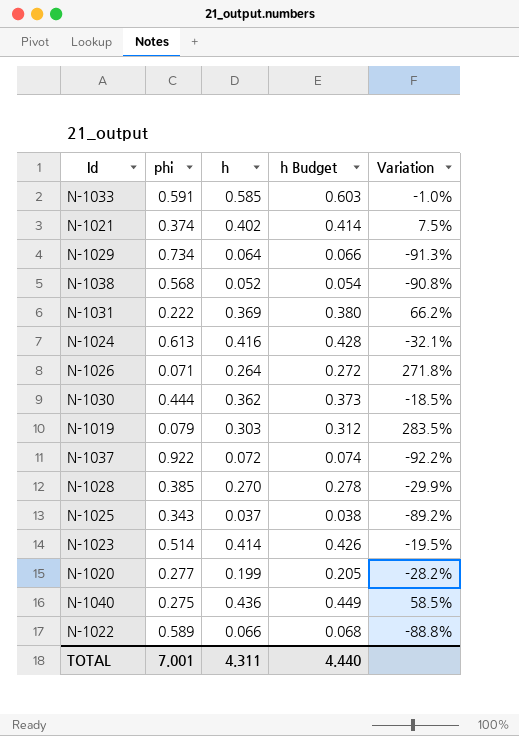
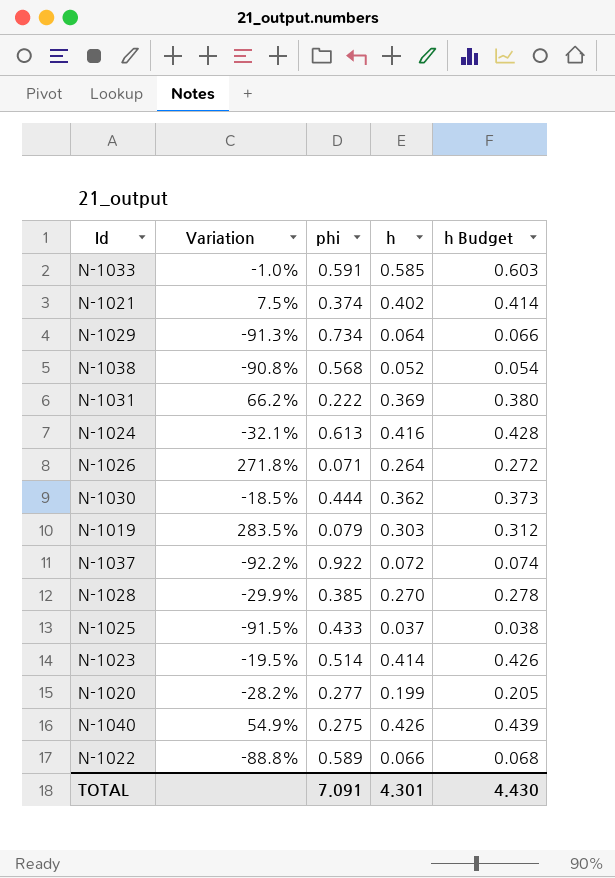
column Variation | position: 5 -> 2
N-1025 | Variation: -89.2% -> -91.5%
N-1025 | phi: 0.343 -> 0.433
N-1040 | Variation: 58.5% -> 54.9%
N-1040 | h: 0.436 -> 0.426
N-1040 | h Budget: 0.449 -> 0.439
TOTAL | phi: 7.001 -> 7.091
TOTAL | h: 4.311 -> 4.301
TOTAL | h Budget: 4.440 -> 4.430

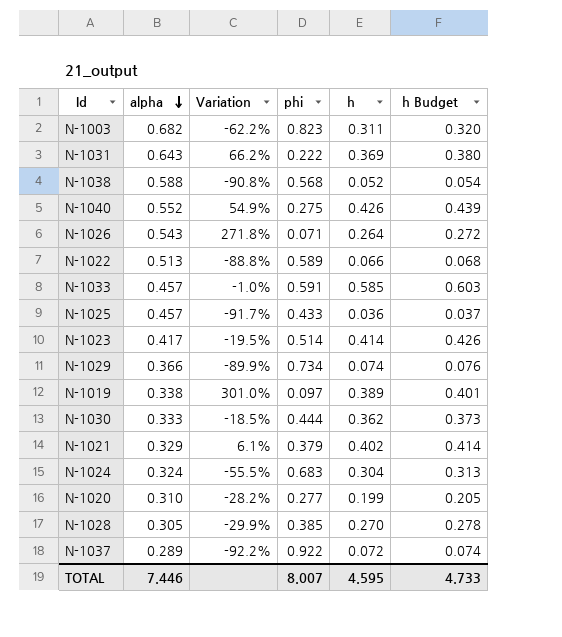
row order: none -> alpha descending
column alpha | position: none -> 2
row N-1003: none -> 0.682 | -62.2% | 0.823 | 0.311 | 0.320
N-1025 | Variation: -91.5% -> -91.7%
N-1025 | h: 0.037 -> 0.036
N-1025 | h Budget: 0.038 -> 0.037
N-1029 | Variation: -91.3% -> -89.9%
N-1029 | h: 0.064 -> 0.074
N-1029 | h Budget: 0.066 -> 0.076
N-1019 | Variation: 283.5% -> 301.0%
N-1019 | phi: 0.079 -> 0.097
N-1019 | h: 0.303 -> 0.389
N-1019 | h Budget: 0.312 -> 0.401
N-1021 | Variation: 7.5% -> 6.1%
N-1021 | phi: 0.374 -> 0.379
N-1024 | Variation: -32.1% -> -55.5%
N-1024 | phi: 0.613 -> 0.683
N-1024 | h: 0.416 -> 0.304
N-1024 | h Budget: 0.428 -> 0.313
TOTAL | phi: 7.091 -> 8.007
TOTAL | h: 4.301 -> 4.595
TOTAL | h Budget: 4.430 -> 4.733

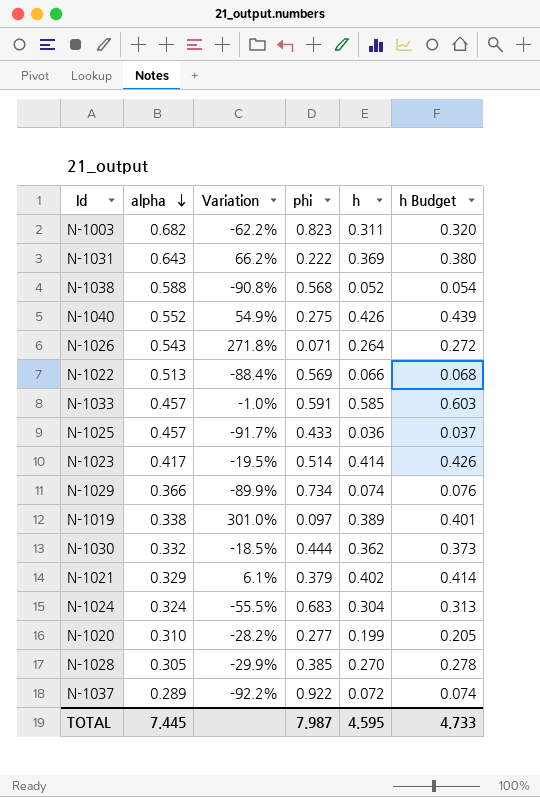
N-1022 | Variation: -88.8% -> -88.4%
N-1022 | phi: 0.589 -> 0.569
N-1030 | alpha: 0.333 -> 0.332
TOTAL | alpha: 7.446 -> 7.445
TOTAL | phi: 8.007 -> 7.987

